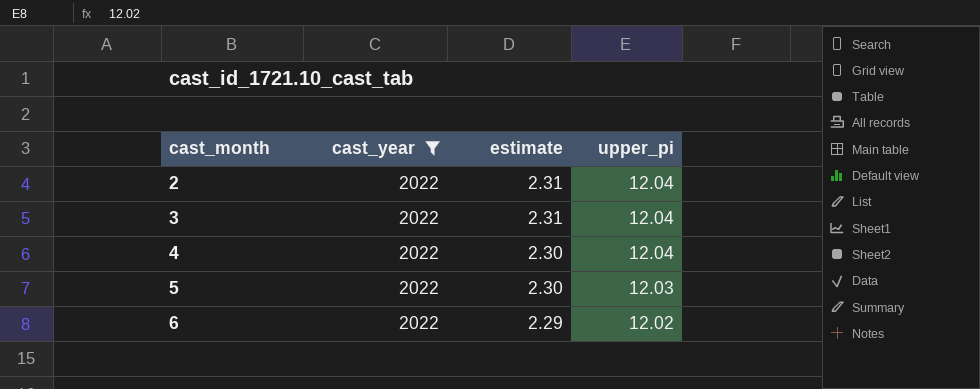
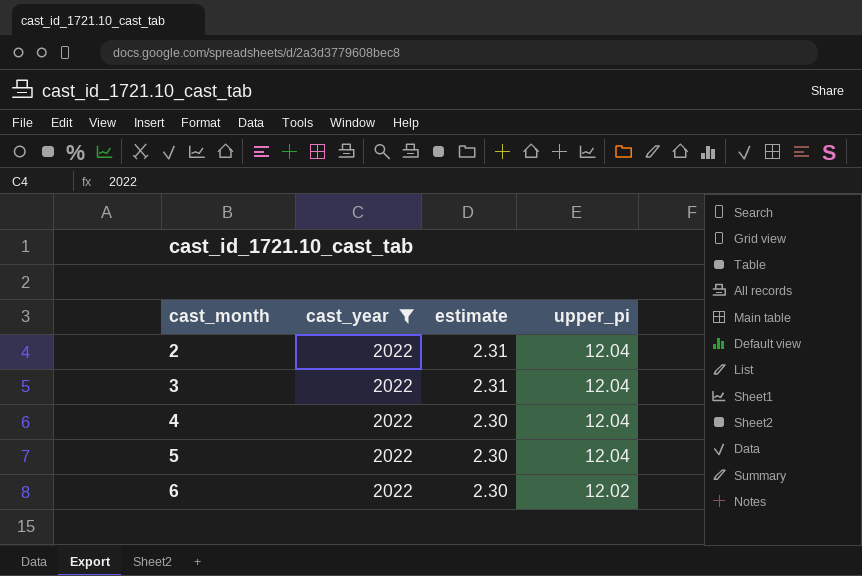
5 | upper_pi: 12.03 -> 12.04
6 | estimate: 2.29 -> 2.30

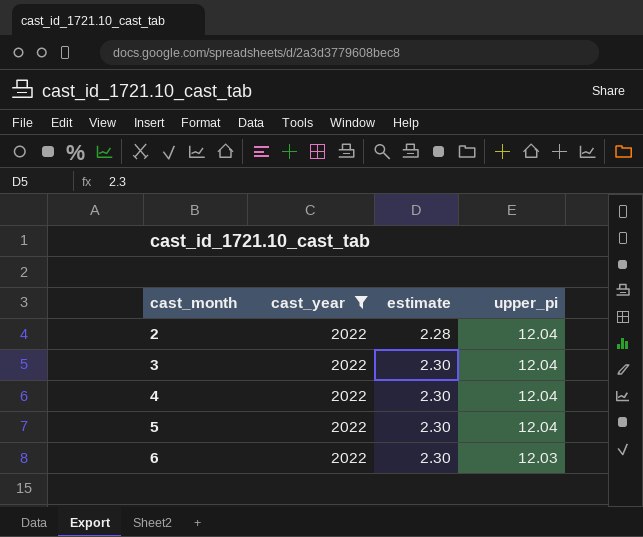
2 | estimate: 2.31 -> 2.28
3 | estimate: 2.31 -> 2.30
6 | upper_pi: 12.02 -> 12.03

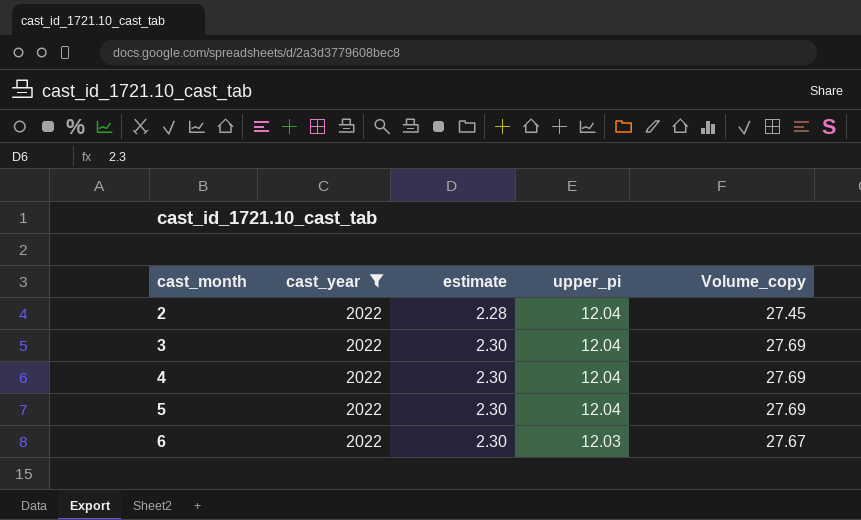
column Volume_copy | formula: none -> [estimate] * [upper_pi]

